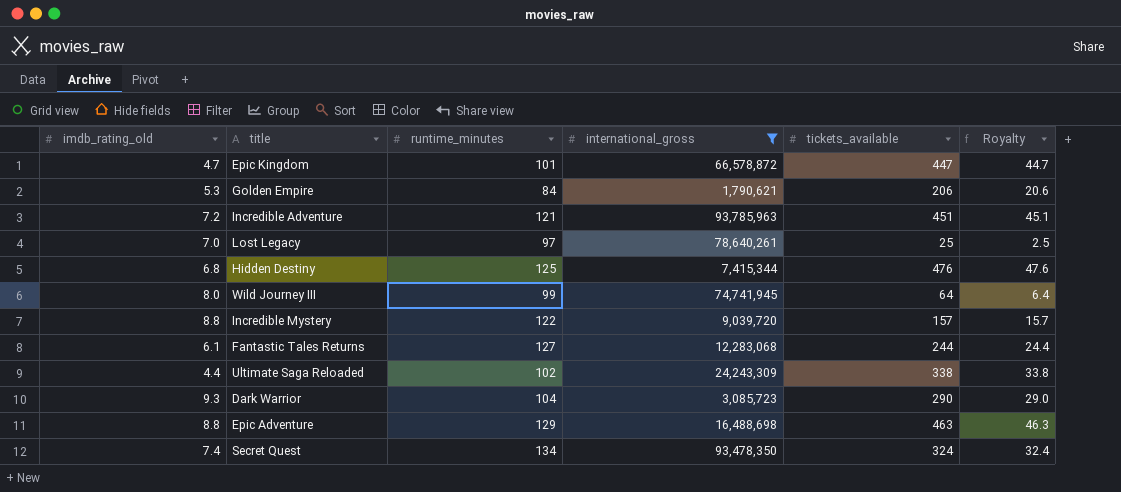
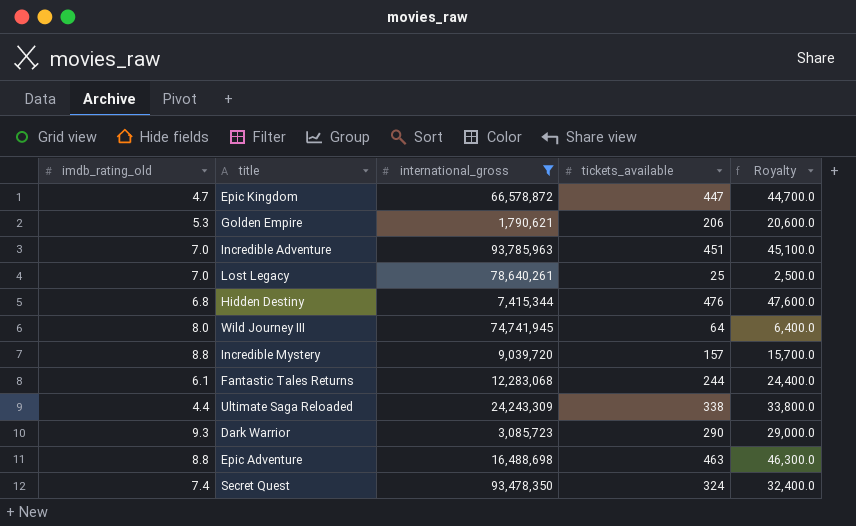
column runtime_minutes | position: 3 -> none
column Royalty | formula: [tickets_available] * 0.1 -> [tickets_available] * 100
Incredible Adventure | imdb_rating_old: 7.2 -> 7.0

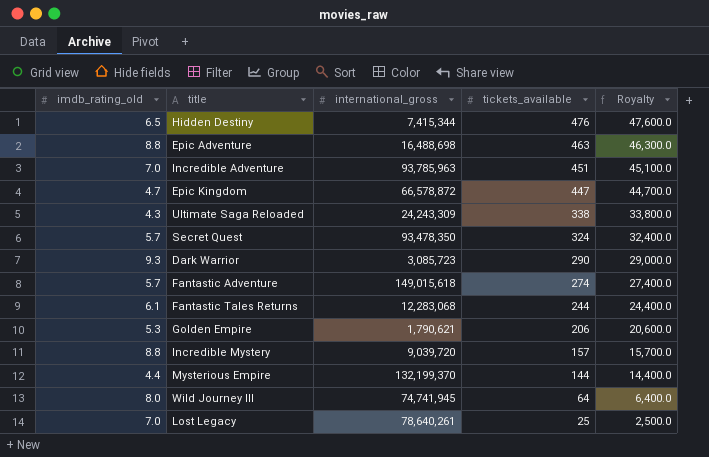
filter: international_gross <= 93,785,963 -> none
row order: none -> tickets_available descending
Hidden Destiny | imdb_rating_old: 6.8 -> 6.5
Ultimate Saga Reloaded | imdb_rating_old: 4.4 -> 4.3
Secret Quest | imdb_rating_old: 7.4 -> 5.7

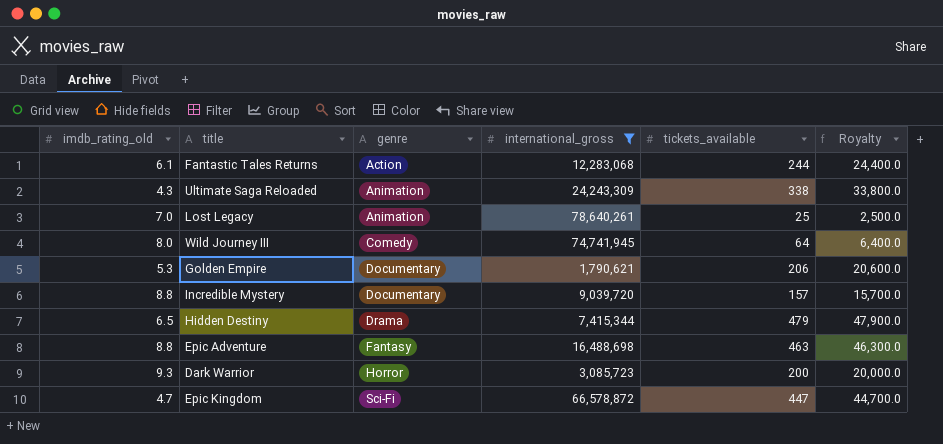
filter: none -> international_gross <= 78,640,261
row order: tickets_available descending -> genre ascending
column genre | position: none -> 3
Hidden Destiny | tickets_available: 476 -> 479
Hidden Destiny | Royalty: 47,600.0 -> 47,900.0
Dark Warrior | tickets_available: 290 -> 200
Dark Warrior | Royalty: 29,000.0 -> 20,000.0

